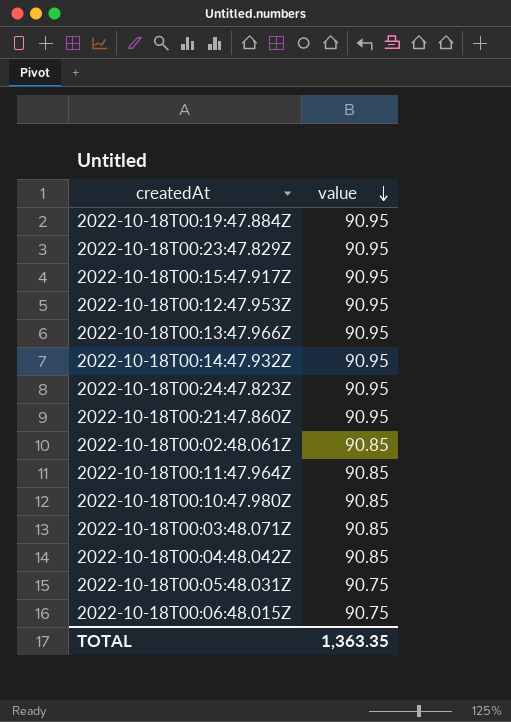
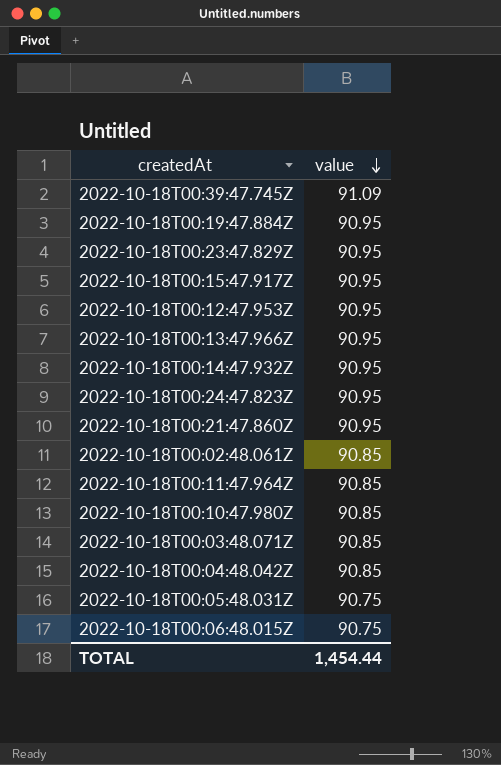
row 2022-10-18T00:39:47.745Z: none -> 91.09
TOTAL | value: 1,363.35 -> 1,454.44

